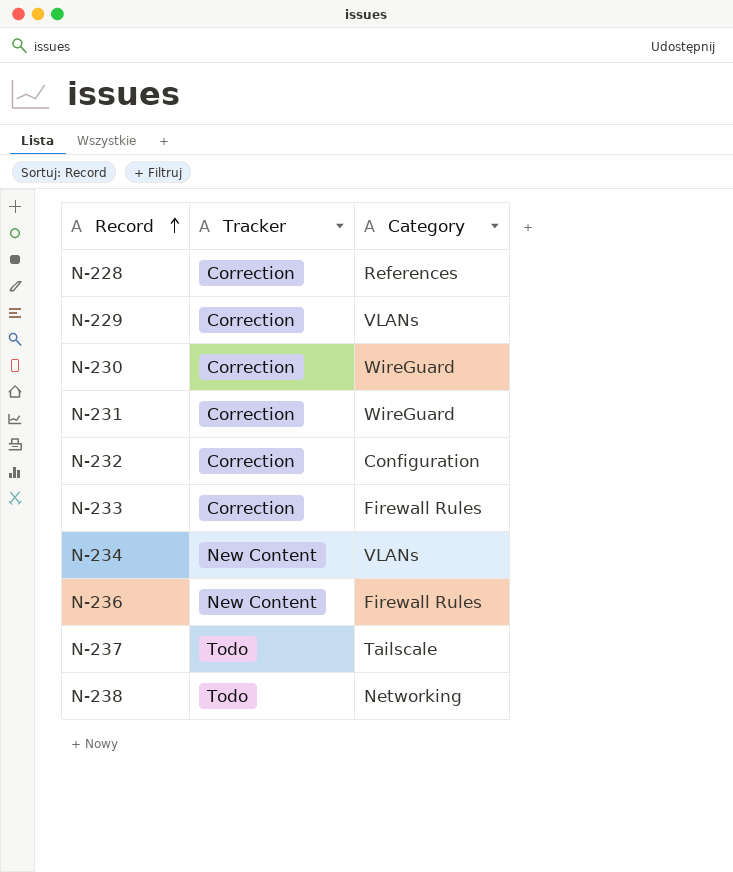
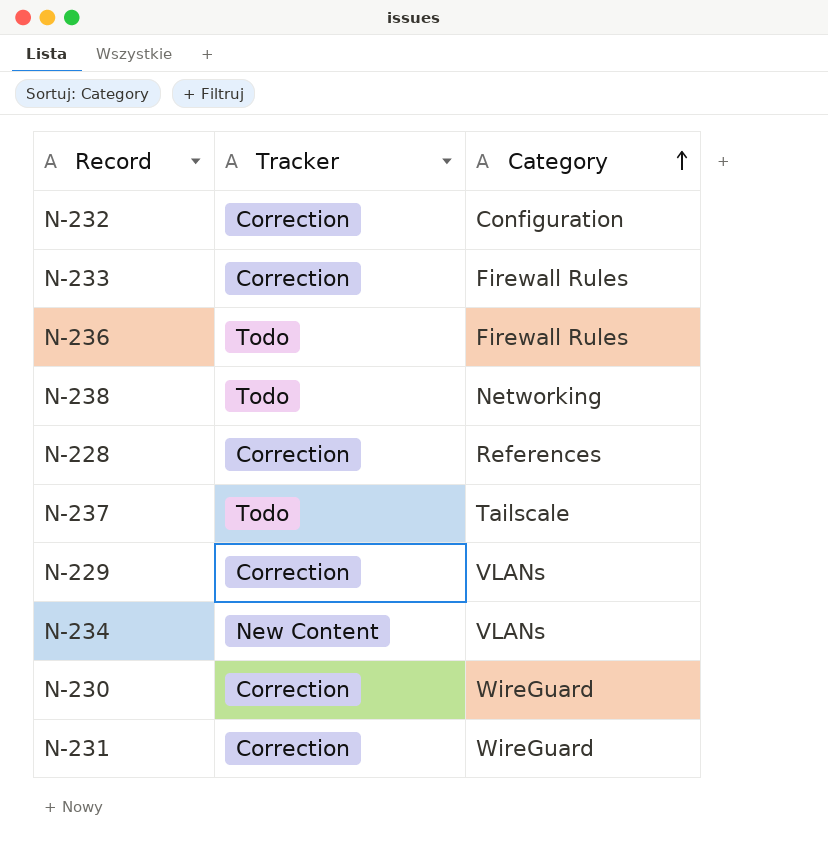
row order: Record ascending -> Category ascending
N-236 | Tracker: New Content -> Todo

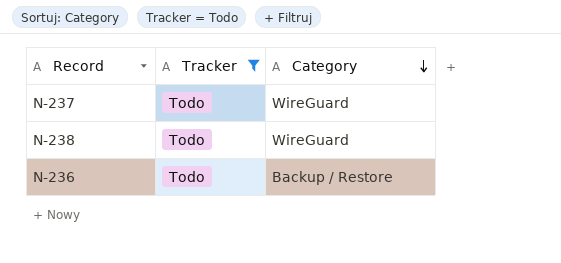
filter: none -> Tracker = Todo
row order: Category ascending -> Category descending
N-237 | Category: Tailscale -> WireGuard
N-238 | Category: Networking -> WireGuard
N-236 | Category: Firewall Rules -> Backup / Restore

